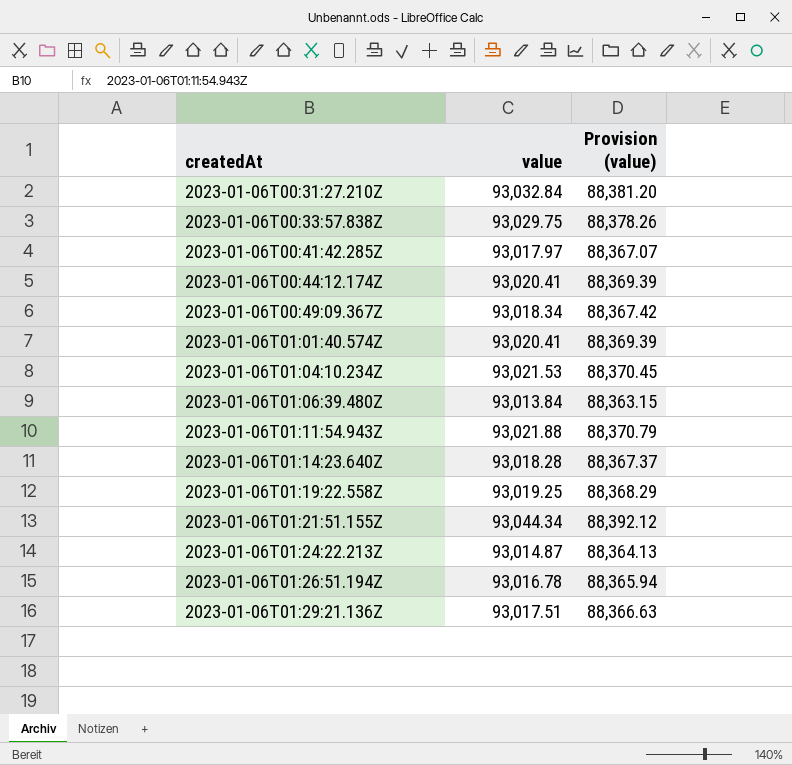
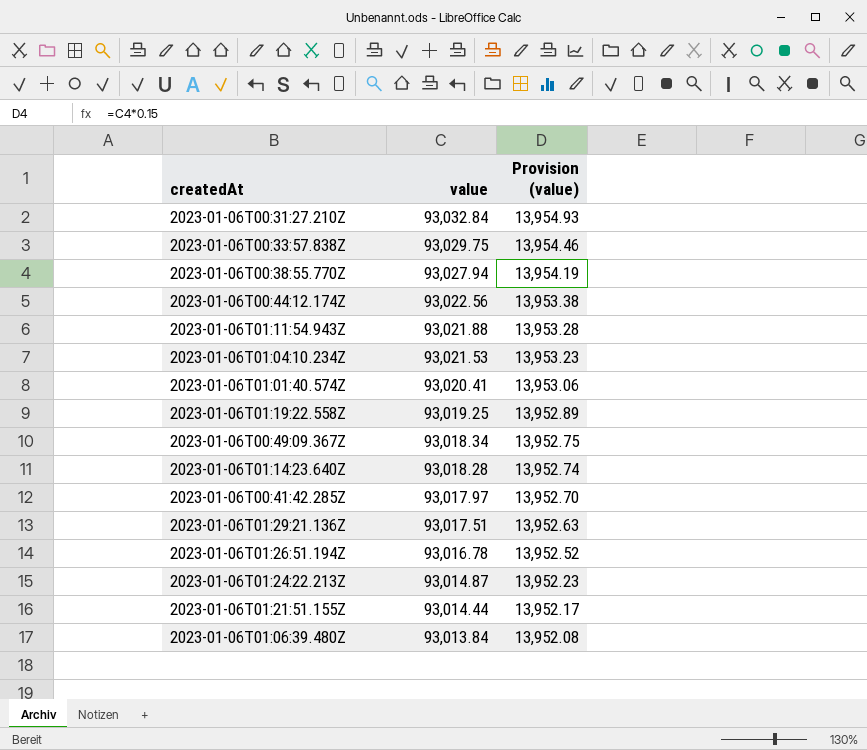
row order: createdAt ascending -> value descending
column Provision (value) | formula: [value] * 0.95 -> [value] * 0.15
row 2023-01-06T00:38:55.770Z: none -> 93,027.94 | 13,954.19
2023-01-06T00:44:12.174Z | value: 93,020.41 -> 93,022.56
2023-01-06T01:21:51.155Z | value: 93,044.34 -> 93,014.44

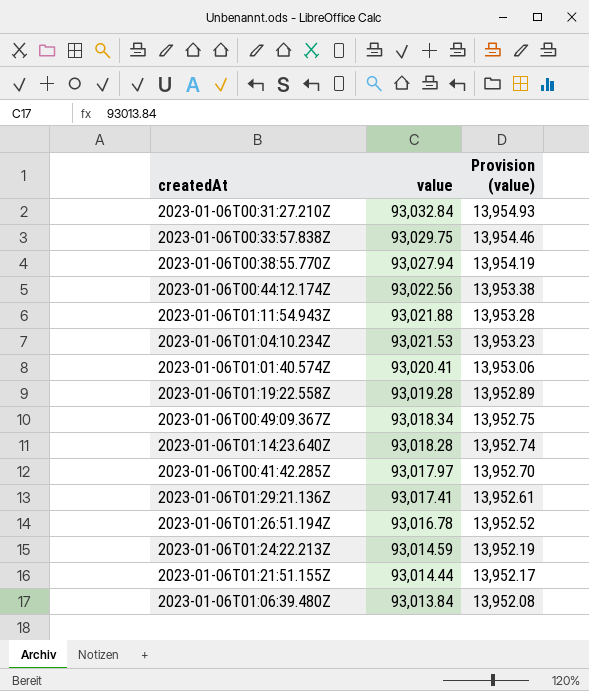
2023-01-06T01:19:22.558Z | value: 93,019.25 -> 93,019.28
2023-01-06T01:29:21.136Z | value: 93,017.51 -> 93,017.41
2023-01-06T01:29:21.136Z | Provision (value): 13,952.63 -> 13,952.61
2023-01-06T01:24:22.213Z | value: 93,014.87 -> 93,014.59
2023-01-06T01:24:22.213Z | Provision (value): 13,952.23 -> 13,952.19

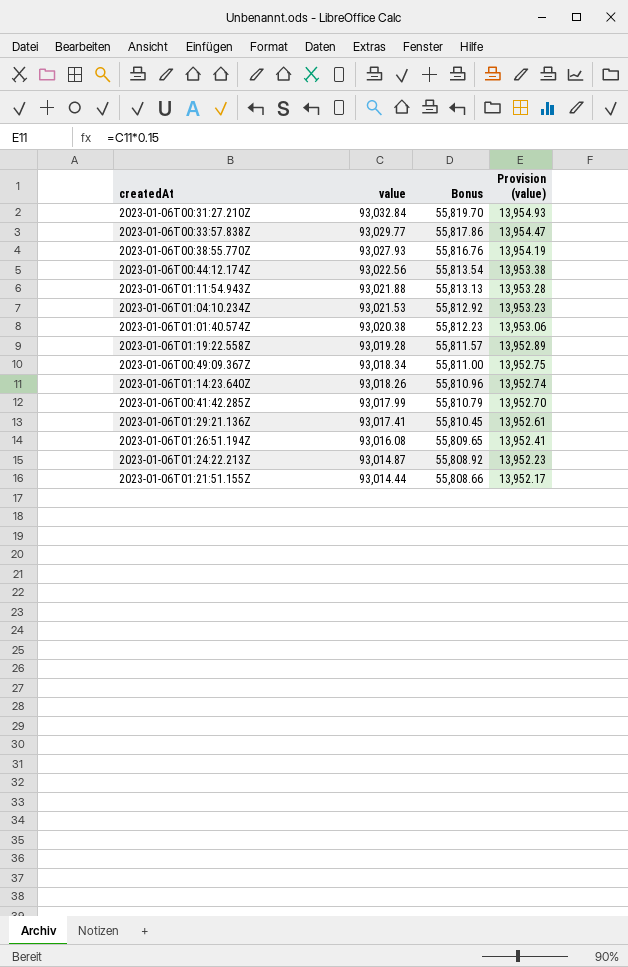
column Bonus | formula: none -> [value] * 0.6
row 2023-01-06T01:06:39.480Z: 93,013.84 | 13,952.08 -> none
2023-01-06T00:33:57.838Z | value: 93,029.75 -> 93,029.77
2023-01-06T00:33:57.838Z | Provision (value): 13,954.46 -> 13,954.47
2023-01-06T00:38:55.770Z | value: 93,027.94 -> 93,027.93
2023-01-06T01:01:40.574Z | value: 93,020.41 -> 93,020.38
2023-01-06T01:14:23.640Z | value: 93,018.28 -> 93,018.26
2023-01-06T00:41:42.285Z | value: 93,017.97 -> 93,017.99
2023-01-06T01:26:51.194Z | value: 93,016.78 -> 93,016.08
2023-01-06T01:26:51.194Z | Provision (value): 13,952.52 -> 13,952.41
2023-01-06T01:24:22.213Z | value: 93,014.59 -> 93,014.87
2023-01-06T01:24:22.213Z | Provision (value): 13,952.19 -> 13,952.23

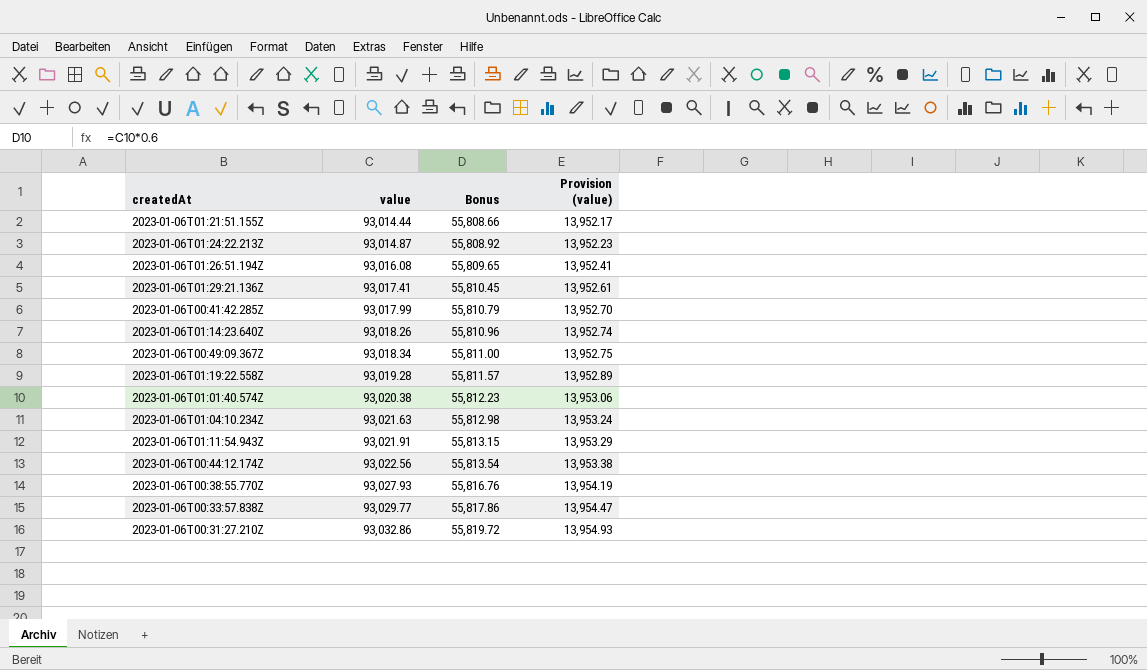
row order: value descending -> value ascending
2023-01-06T01:04:10.234Z | value: 93,021.53 -> 93,021.63
2023-01-06T01:04:10.234Z | Bonus: 55,812.92 -> 55,812.98
2023-01-06T01:04:10.234Z | Provision (value): 13,953.23 -> 13,953.24
2023-01-06T01:11:54.943Z | value: 93,021.88 -> 93,021.91
2023-01-06T01:11:54.943Z | Bonus: 55,813.13 -> 55,813.15
2023-01-06T01:11:54.943Z | Provision (value): 13,953.28 -> 13,953.29
2023-01-06T00:31:27.210Z | value: 93,032.84 -> 93,032.86
2023-01-06T00:31:27.210Z | Bonus: 55,819.70 -> 55,819.72

